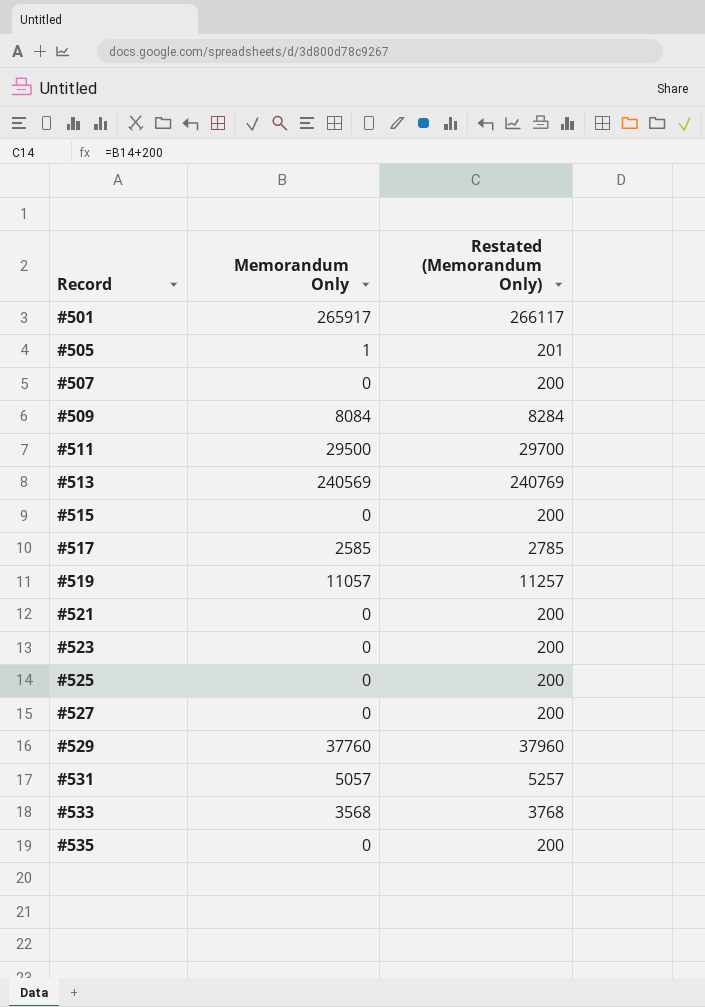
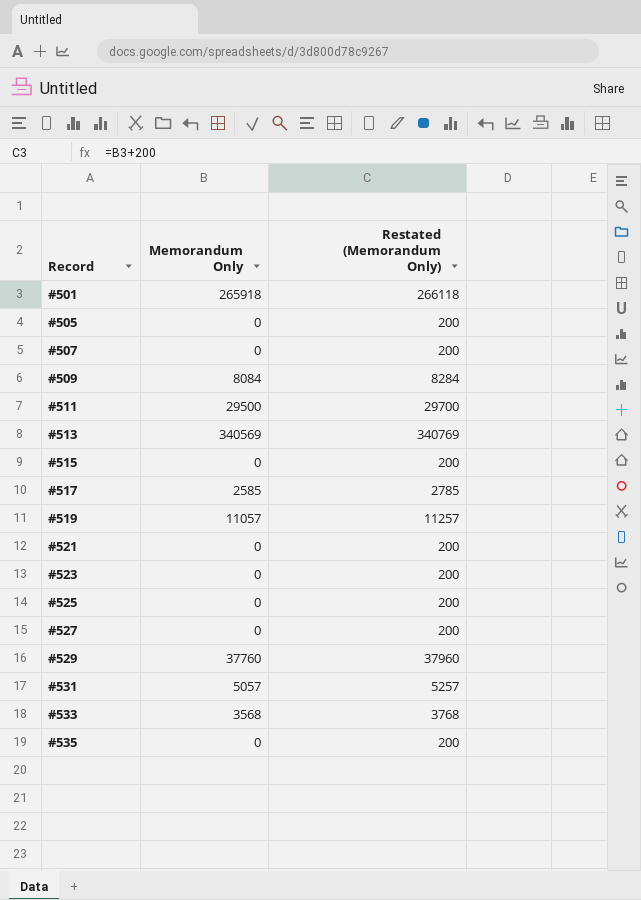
#501 | Memorandum Only: 265917 -> 265918
#501 | Restated (Memorandum Only): 266117 -> 266118
#505 | Memorandum Only: 1 -> 0
#505 | Restated (Memorandum Only): 201 -> 200
#513 | Memorandum Only: 240569 -> 340569
#513 | Restated (Memorandum Only): 240769 -> 340769

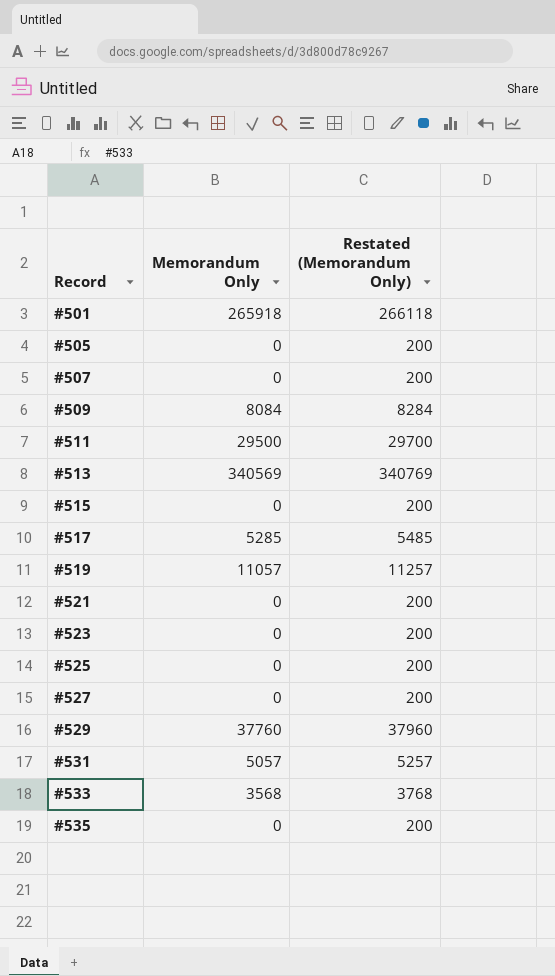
#517 | Memorandum Only: 2585 -> 5285
#517 | Restated (Memorandum Only): 2785 -> 5485

